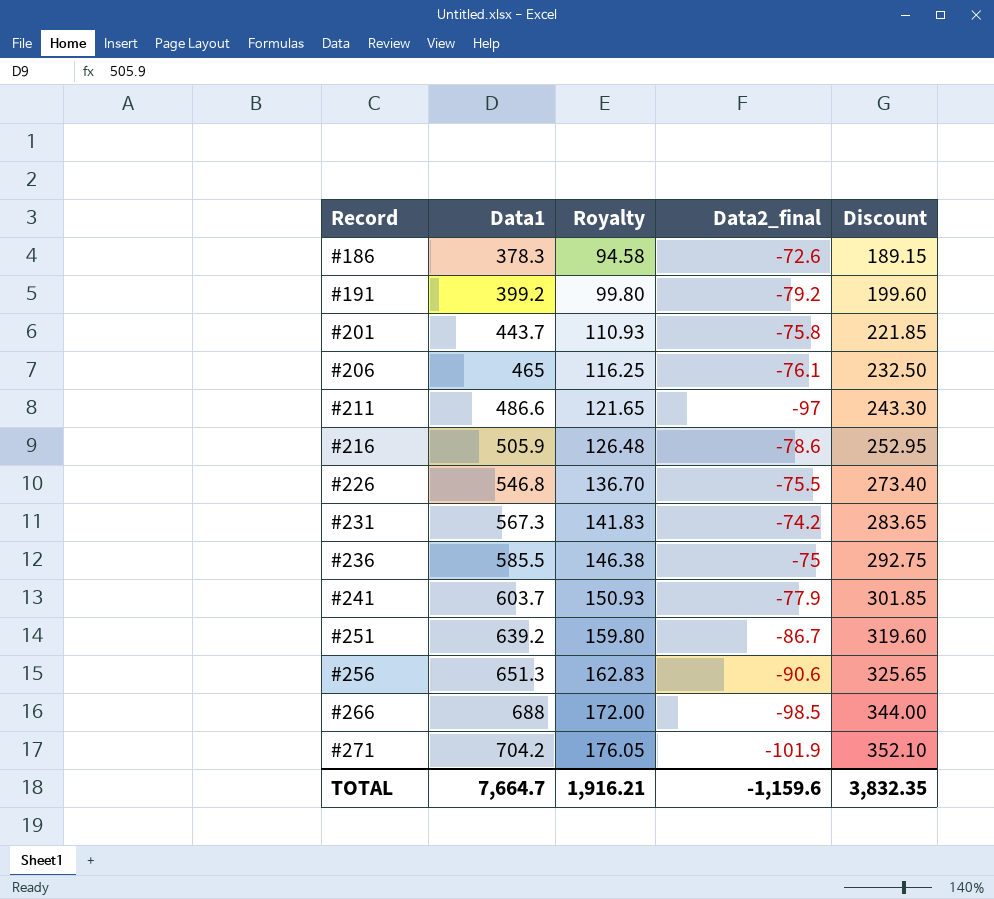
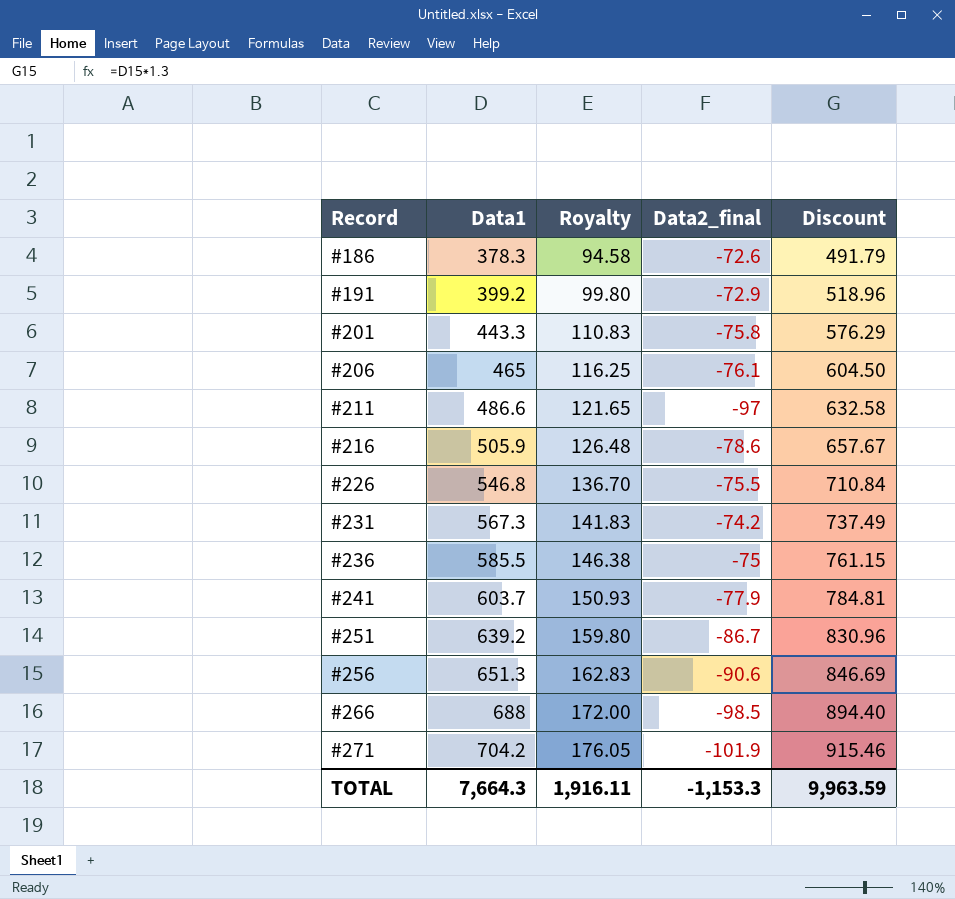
column Discount | formula: [Data1] * 0.5 -> [Data1] * 1.3
#191 | Data2_final: -79.2 -> -72.9
#201 | Data1: 443.7 -> 443.3
#201 | Royalty: 110.93 -> 110.83
TOTAL | Data1: 7,664.7 -> 7,664.3
TOTAL | Royalty: 1,916.21 -> 1,916.11
TOTAL | Data2_final: -1,159.6 -> -1,153.3
TOTAL | Discount: 3,832.35 -> 9,963.59

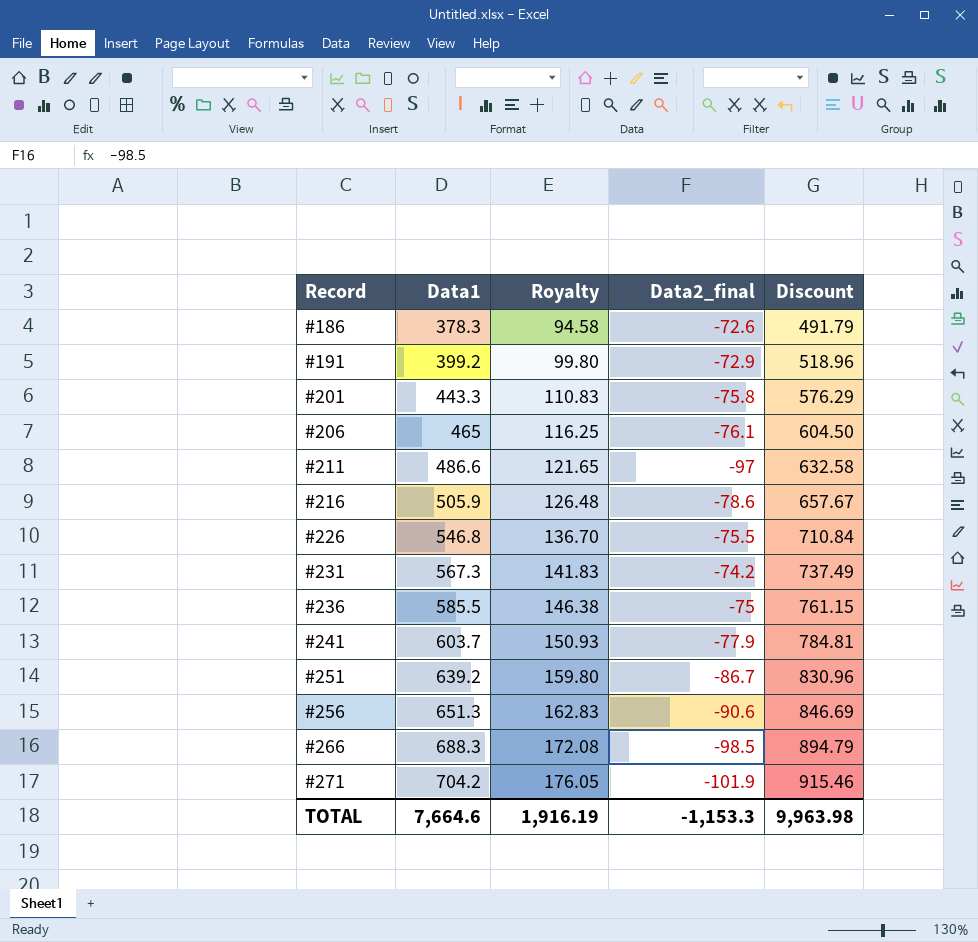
#266 | Data1: 688 -> 688.3
#266 | Royalty: 172.00 -> 172.08
#266 | Discount: 894.40 -> 894.79
TOTAL | Data1: 7,664.3 -> 7,664.6
TOTAL | Royalty: 1,916.11 -> 1,916.19
TOTAL | Discount: 9,963.59 -> 9,963.98

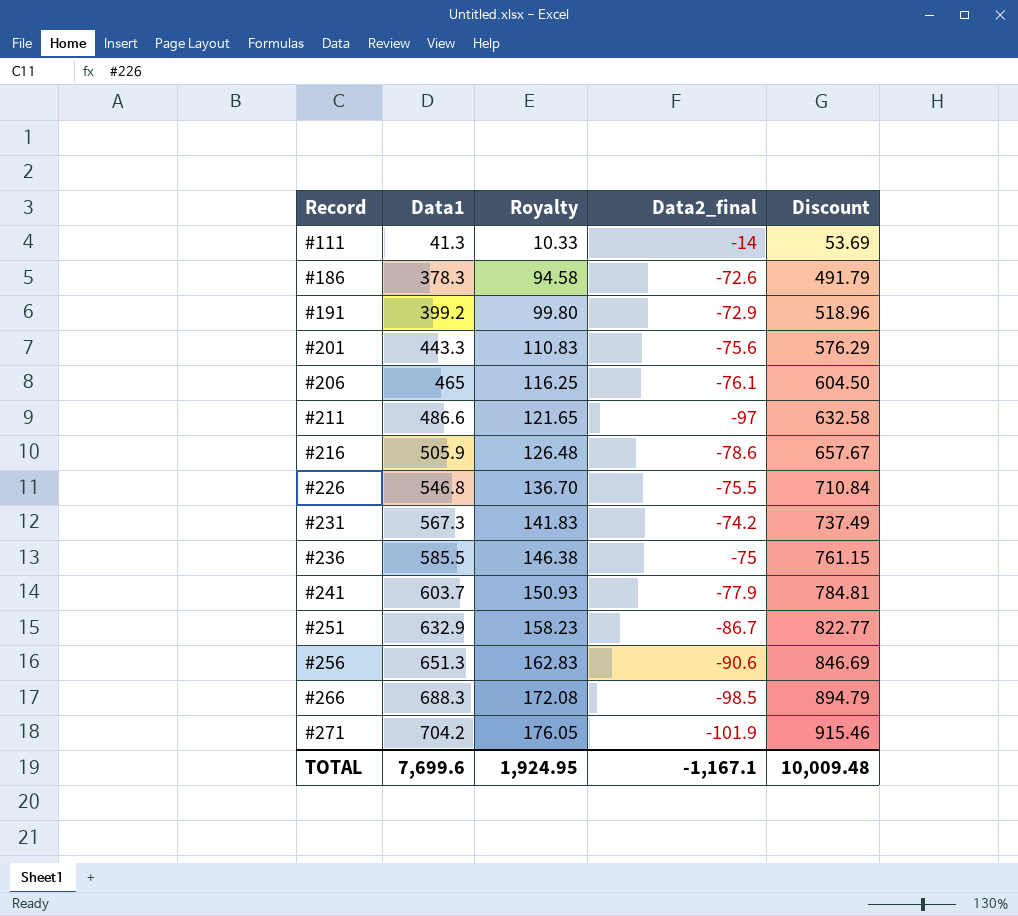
row #111: none -> 41.3 | 10.33 | -14 | 53.69
#201 | Data2_final: -75.8 -> -75.6
#251 | Data1: 639.2 -> 632.9
#251 | Royalty: 159.80 -> 158.23
#251 | Discount: 830.96 -> 822.77
TOTAL | Data1: 7,664.6 -> 7,699.6
TOTAL | Royalty: 1,916.19 -> 1,924.95
TOTAL | Data2_final: -1,153.3 -> -1,167.1
TOTAL | Discount: 9,963.98 -> 10,009.48

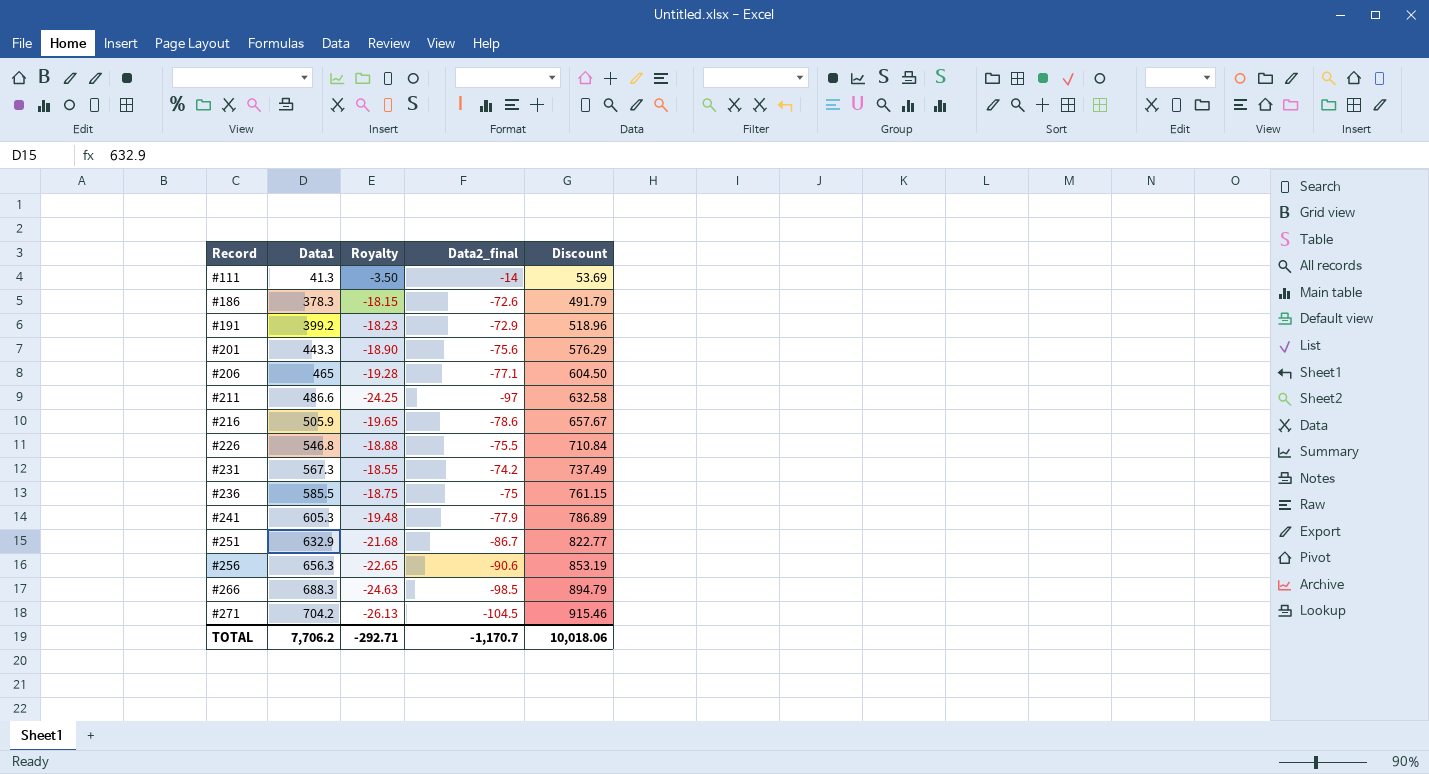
column Royalty | formula: [Data1] * 0.25 -> [Data2_final] * 0.25
#206 | Data2_final: -76.1 -> -77.1
#241 | Data1: 603.7 -> 605.3
#241 | Discount: 784.81 -> 786.89
#256 | Data1: 651.3 -> 656.3
#256 | Discount: 846.69 -> 853.19
#271 | Data2_final: -101.9 -> -104.5
TOTAL | Data1: 7,699.6 -> 7,706.2
TOTAL | Royalty: 1,924.95 -> -292.71
TOTAL | Data2_final: -1,167.1 -> -1,170.7
TOTAL | Discount: 10,009.48 -> 10,018.06

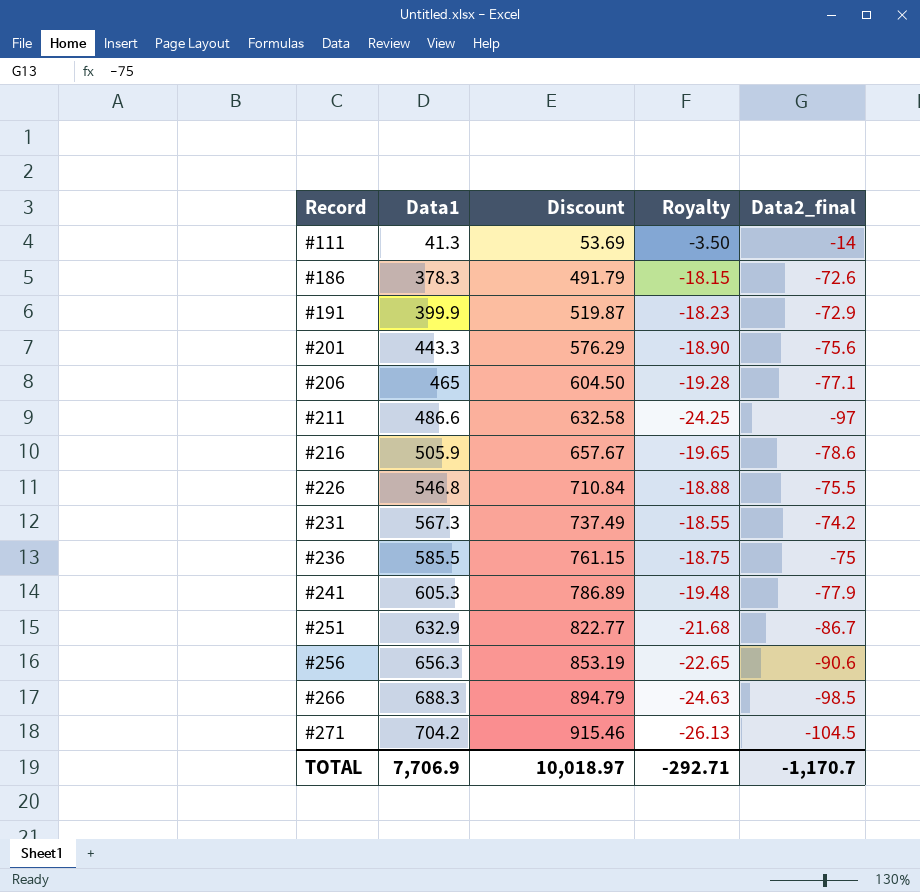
column Discount | position: 5 -> 3
#191 | Data1: 399.2 -> 399.9
#191 | Discount: 518.96 -> 519.87
TOTAL | Data1: 7,706.2 -> 7,706.9
TOTAL | Discount: 10,018.06 -> 10,018.97

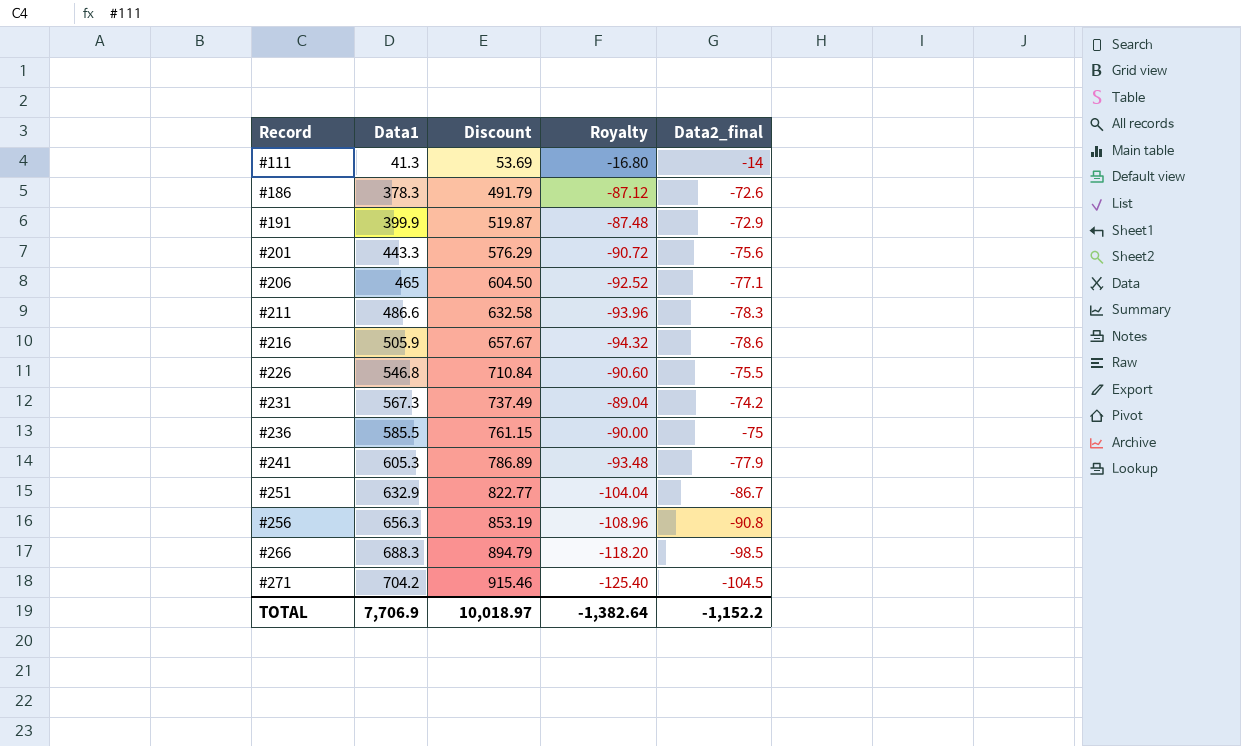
column Royalty | formula: [Data2_final] * 0.25 -> [Data2_final] * 1.2
#211 | Data2_final: -97 -> -78.3
#256 | Data2_final: -90.6 -> -90.8
TOTAL | Royalty: -292.71 -> -1,382.64
TOTAL | Data2_final: -1,170.7 -> -1,152.2

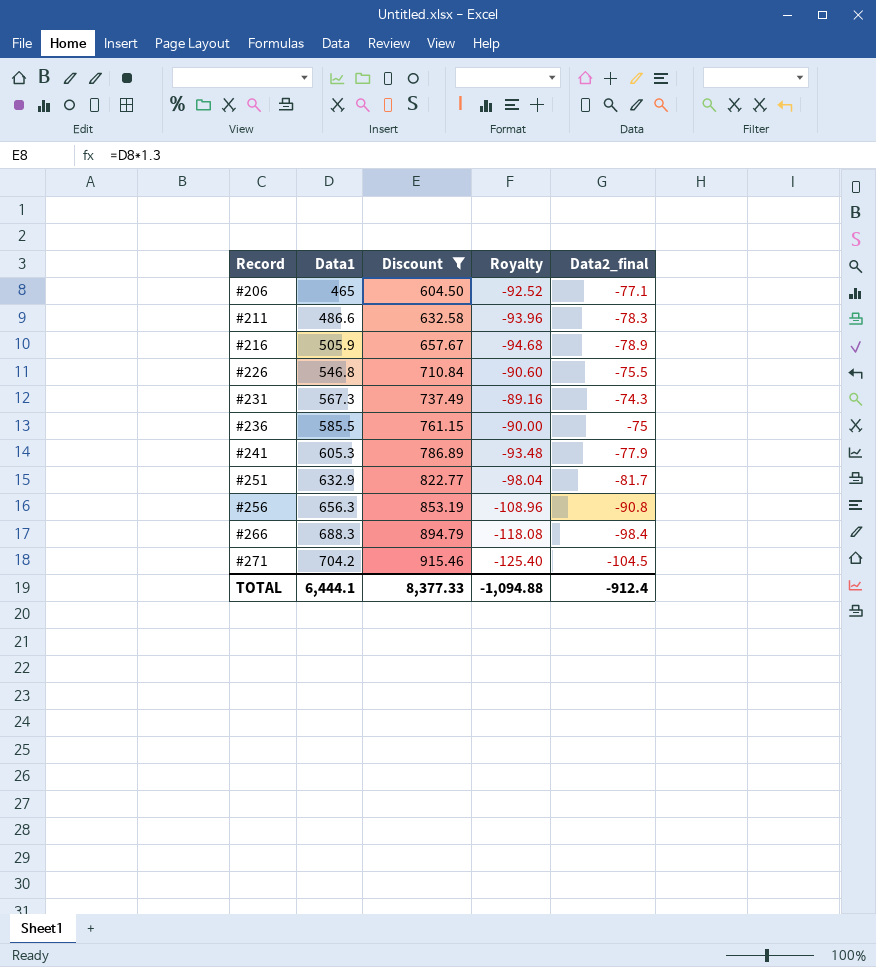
filter: none -> Discount >= 604.50
#216 | Royalty: -94.32 -> -94.68
#216 | Data2_final: -78.6 -> -78.9
#231 | Royalty: -89.04 -> -89.16
#231 | Data2_final: -74.2 -> -74.3
#251 | Royalty: -104.04 -> -98.04
#251 | Data2_final: -86.7 -> -81.7
#266 | Royalty: -118.20 -> -118.08
#266 | Data2_final: -98.5 -> -98.4
TOTAL | Data1: 7,706.9 -> 6,444.1
TOTAL | Discount: 10,018.97 -> 8,377.33
TOTAL | Royalty: -1,382.64 -> -1,094.88
TOTAL | Data2_final: -1,152.2 -> -912.4

